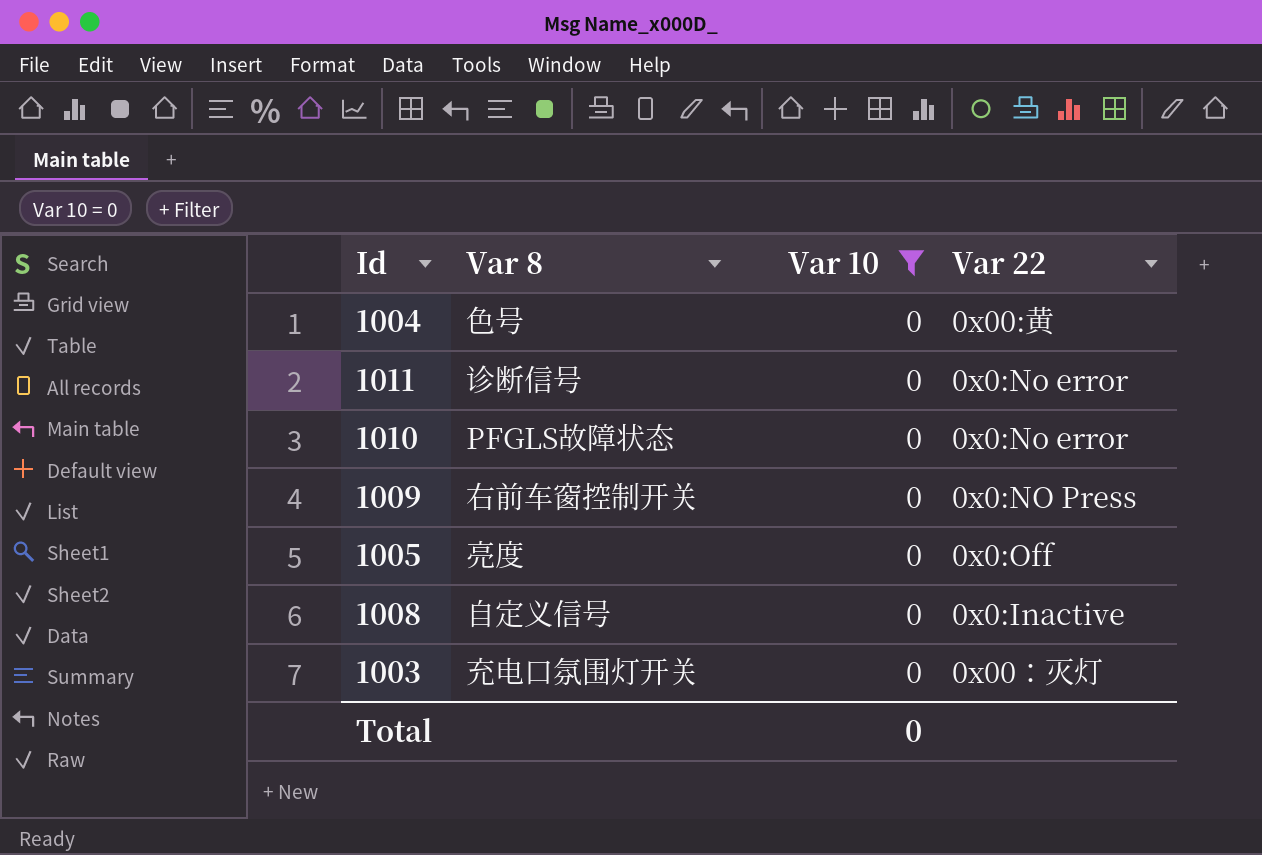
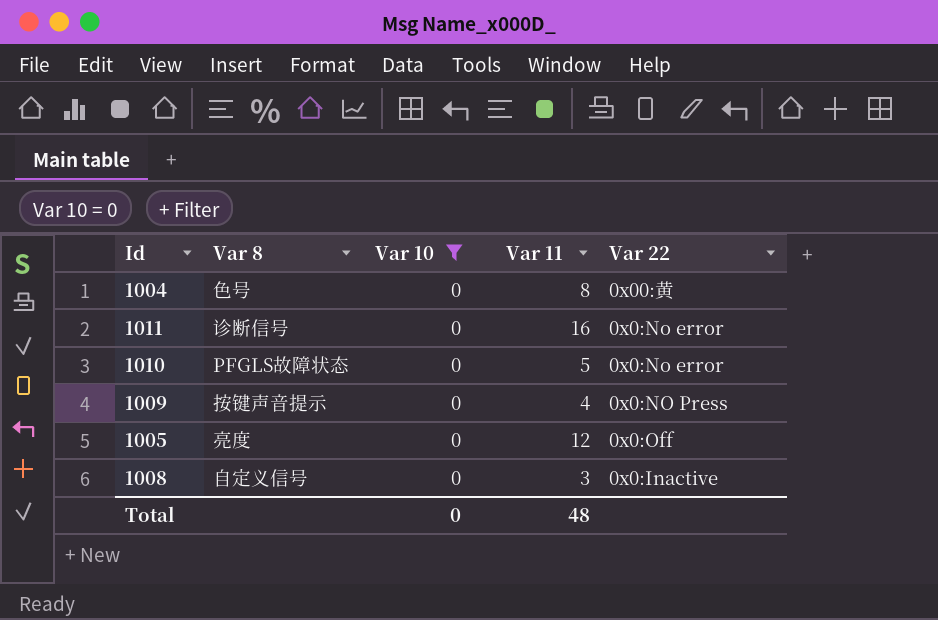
column Var 11 | position: none -> 4
row 1003: 充电口氛围灯开关 | 0 | 0x00：灭灯 -> none
1009 | Var 8: 右前车窗控制开关 -> 按键声音提示

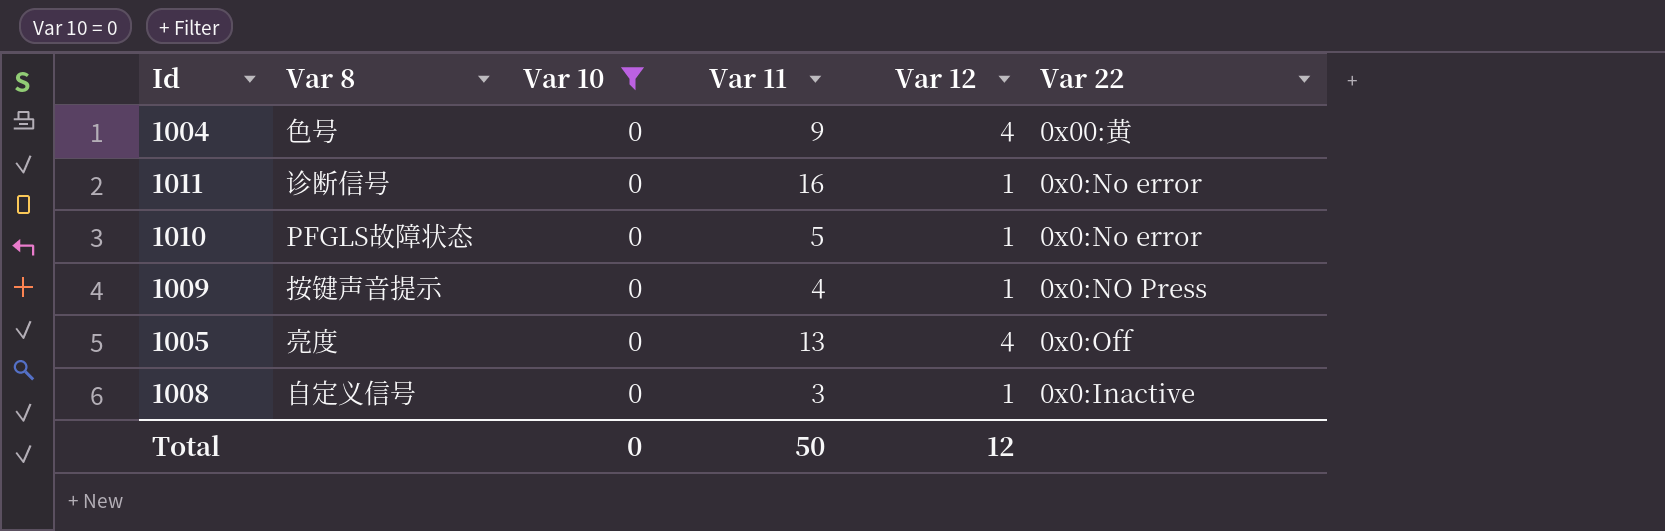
column Var 12 | position: none -> 5
1004 | Var 11: 8 -> 9
1005 | Var 11: 12 -> 13
Total | Var 11: 48 -> 50

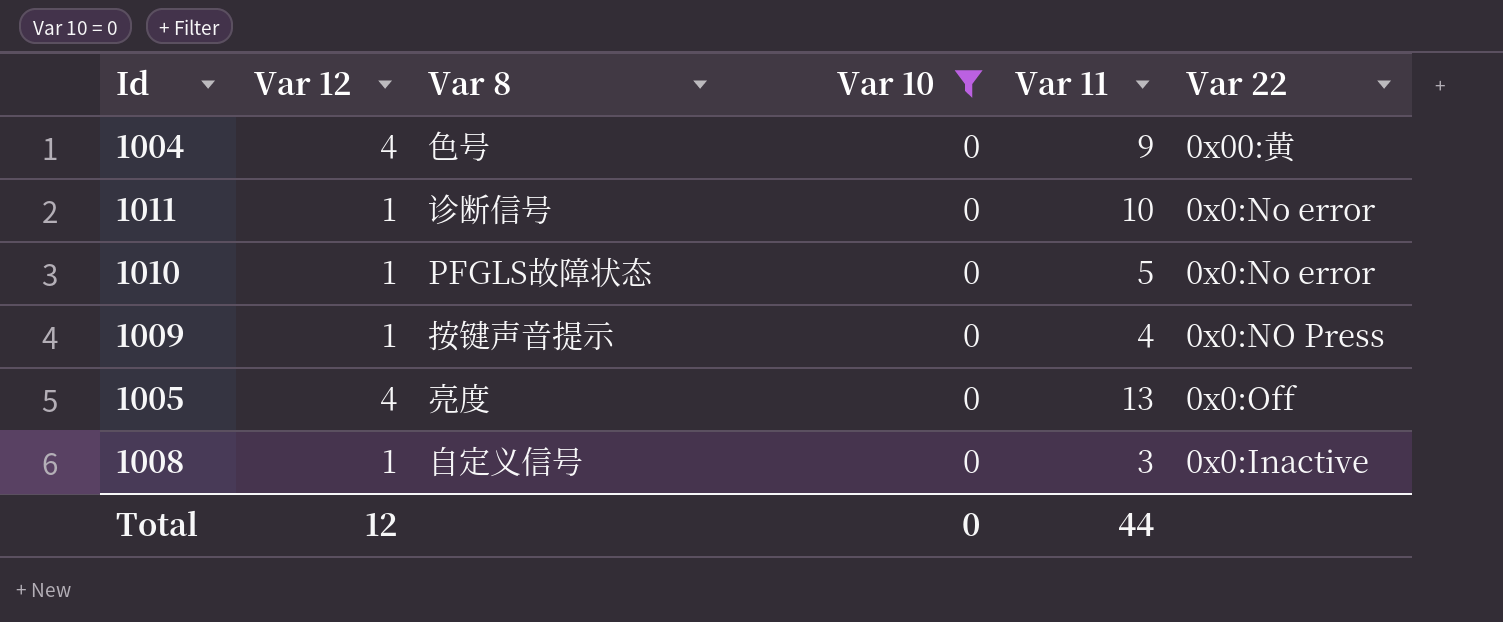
column Var 12 | position: 5 -> 2
1011 | Var 11: 16 -> 10
Total | Var 11: 50 -> 44

